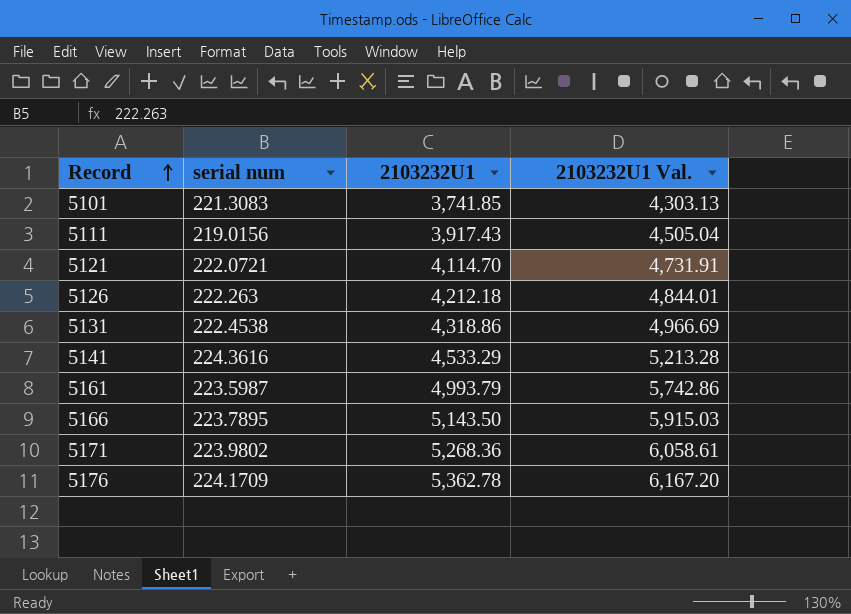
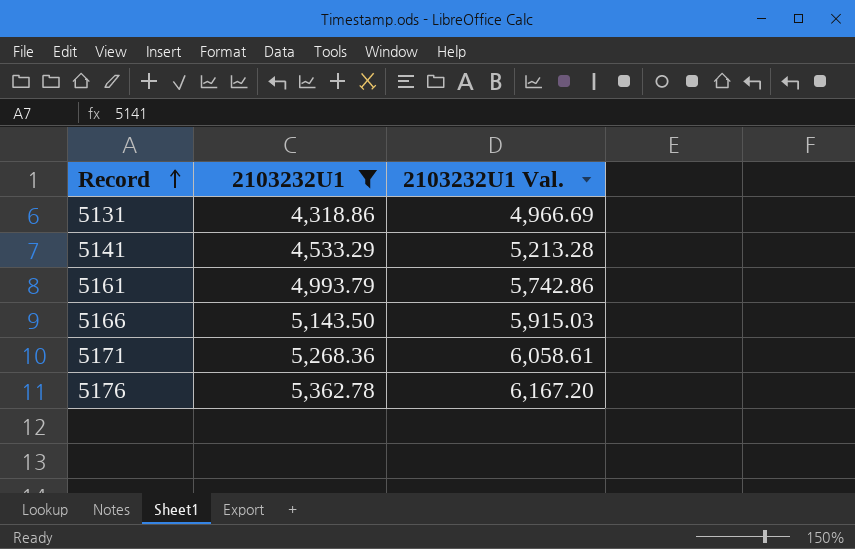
filter: none -> 2103232U1 >= 4,318.86
column serial num | position: 2 -> none

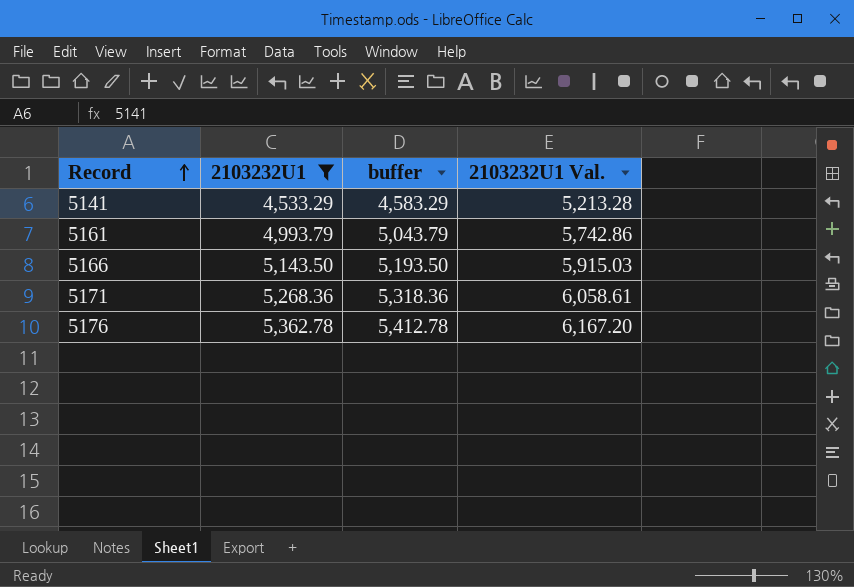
column buffer | formula: none -> [2103232U1] + 50
row 5131: 4,318.86 | 4,966.69 -> none

